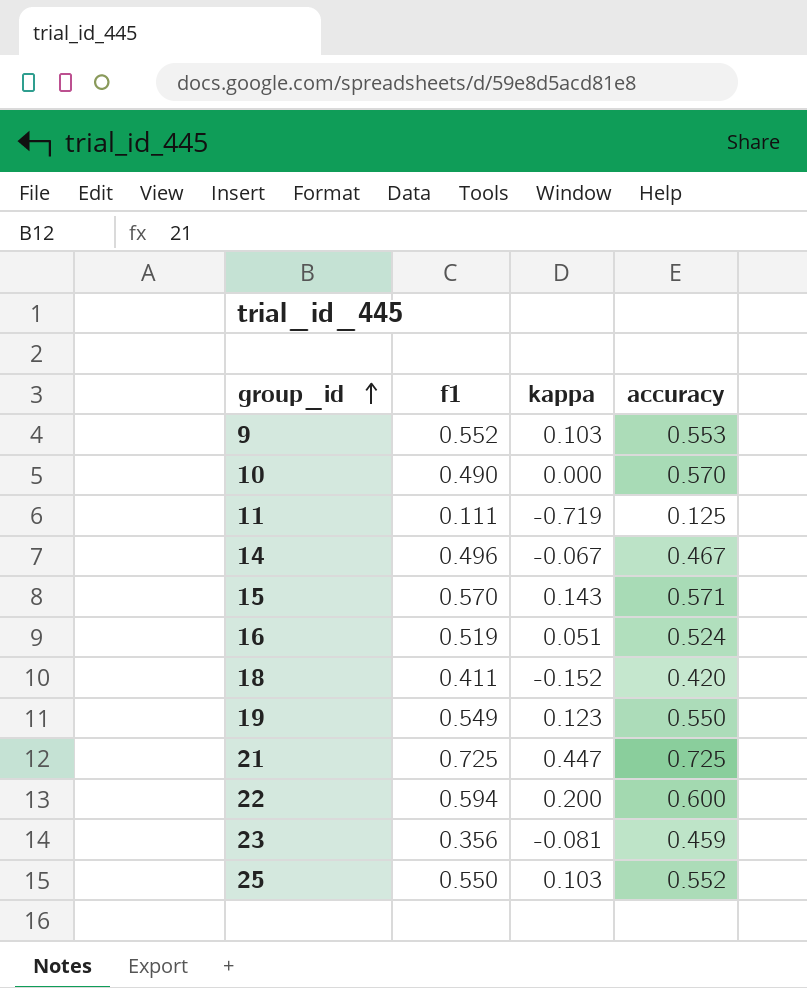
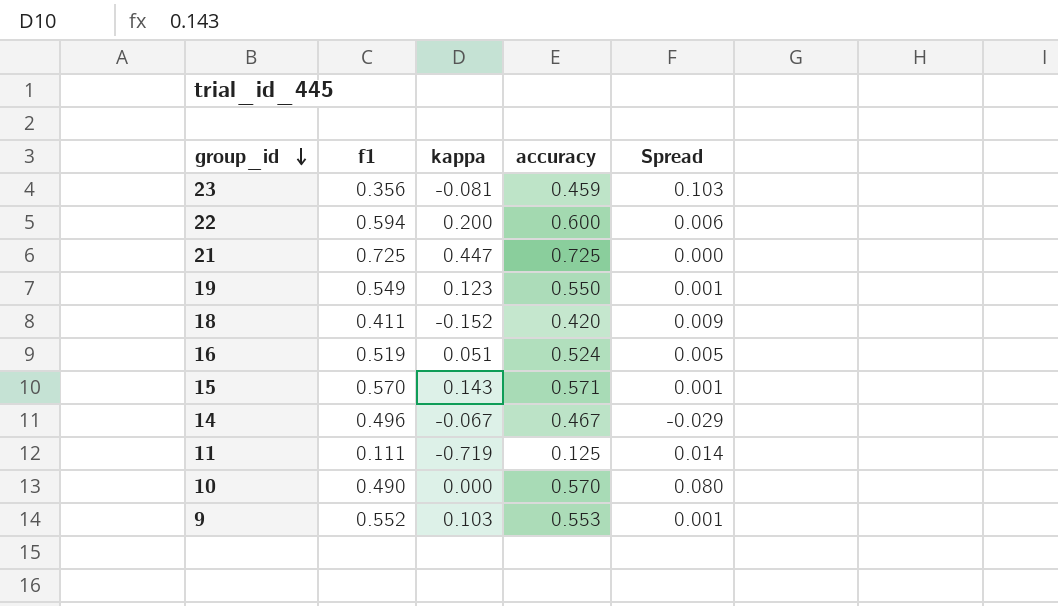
row order: group_id ascending -> group_id descending
column Spread | formula: none -> [accuracy] - [f1]
row 25: 0.550 | 0.103 | 0.552 -> none

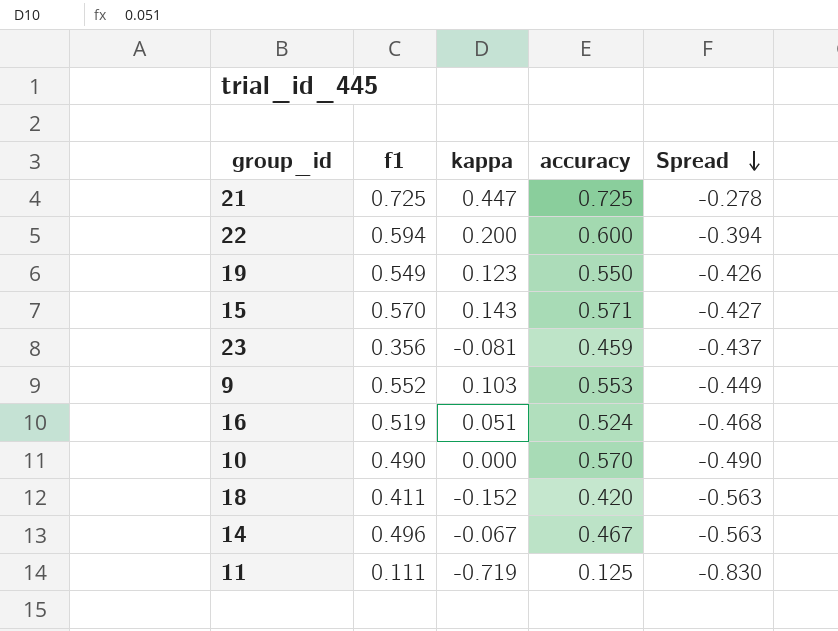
row order: group_id descending -> Spread descending
column Spread | formula: [accuracy] - [f1] -> [kappa] - [f1]

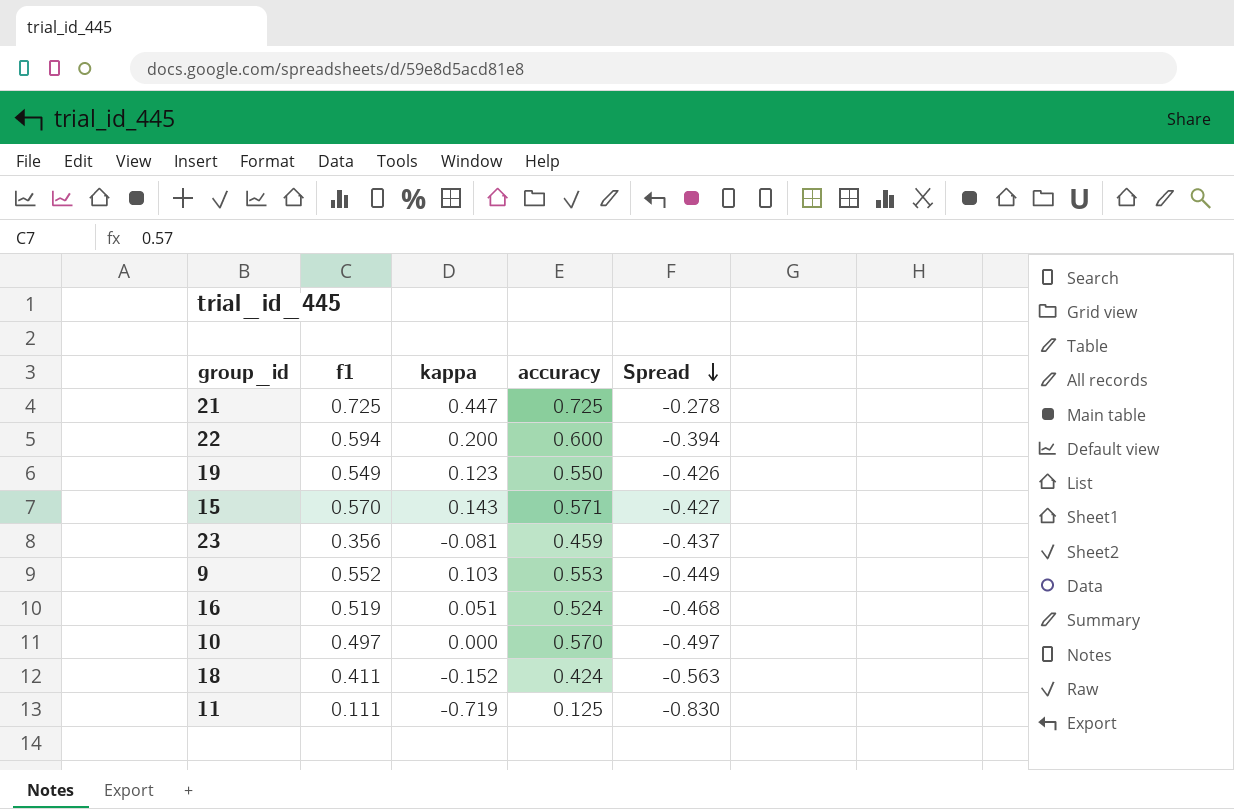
row 14: 0.496 | -0.067 | 0.467 | -0.563 -> none
10 | f1: 0.490 -> 0.497
10 | Spread: -0.490 -> -0.497
18 | accuracy: 0.420 -> 0.424

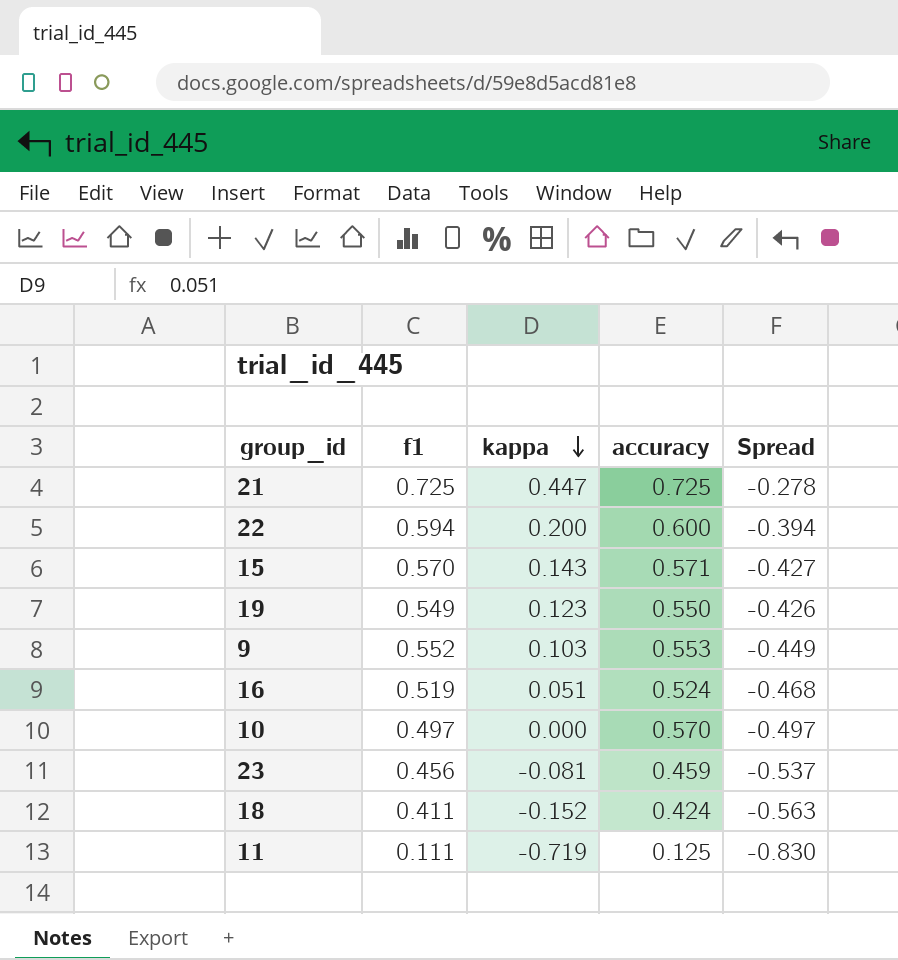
row order: Spread descending -> kappa descending
23 | f1: 0.356 -> 0.456
23 | Spread: -0.437 -> -0.537

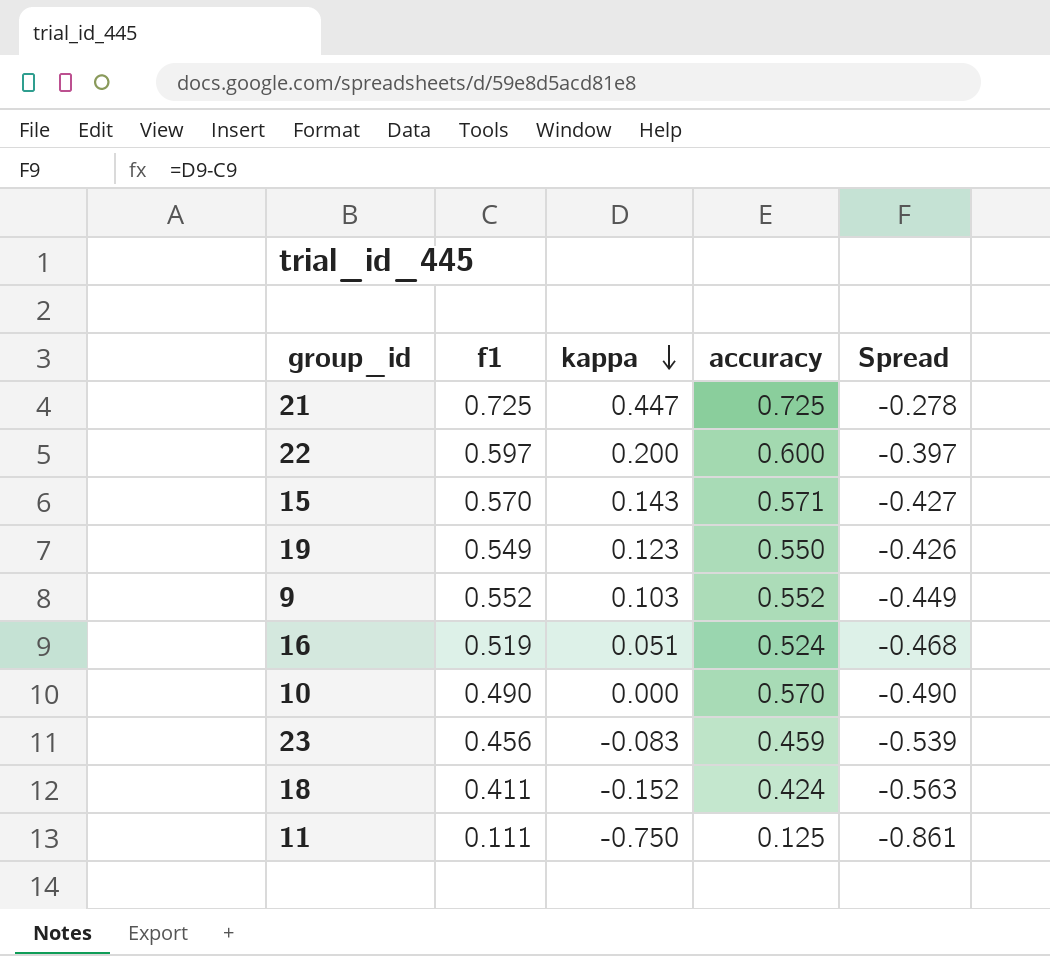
22 | f1: 0.594 -> 0.597
22 | Spread: -0.394 -> -0.397
9 | accuracy: 0.553 -> 0.552
10 | f1: 0.497 -> 0.490
10 | Spread: -0.497 -> -0.490
23 | kappa: -0.081 -> -0.083
23 | Spread: -0.537 -> -0.539
11 | kappa: -0.719 -> -0.750
11 | Spread: -0.830 -> -0.861

